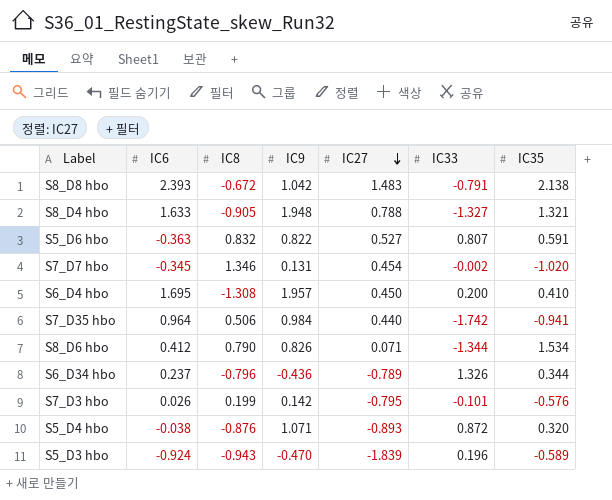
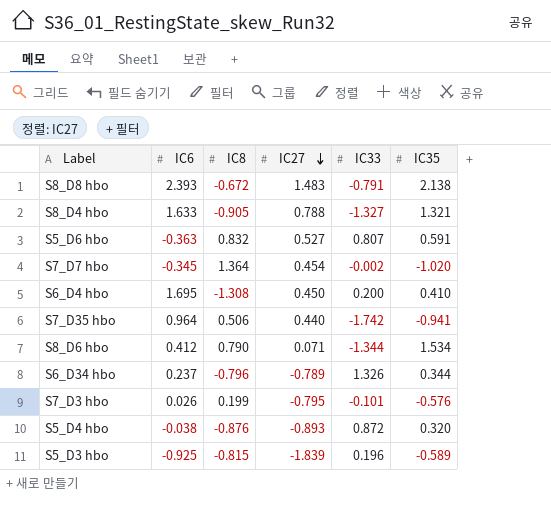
column IC9 | position: 4 -> none
S7_D7 hbo | IC8: 1.346 -> 1.364
S5_D3 hbo | IC6: -0.924 -> -0.925
S5_D3 hbo | IC8: -0.943 -> -0.815

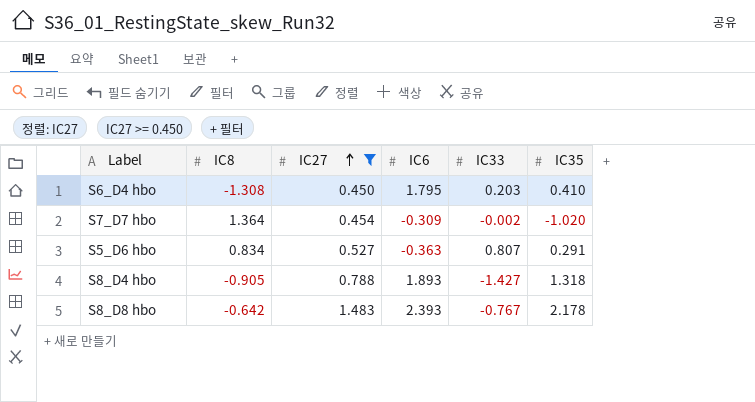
filter: none -> IC27 >= 0.450
row order: IC27 descending -> IC27 ascending
column IC6 | position: 2 -> 4
S6_D4 hbo | IC6: 1.695 -> 1.795
S6_D4 hbo | IC33: 0.200 -> 0.203
S7_D7 hbo | IC6: -0.345 -> -0.309
S5_D6 hbo | IC8: 0.832 -> 0.834
S5_D6 hbo | IC35: 0.591 -> 0.291
S8_D4 hbo | IC6: 1.633 -> 1.893
S8_D4 hbo | IC33: -1.327 -> -1.427
S8_D4 hbo | IC35: 1.321 -> 1.318
S8_D8 hbo | IC8: -0.672 -> -0.642
S8_D8 hbo | IC33: -0.791 -> -0.767
S8_D8 hbo | IC35: 2.138 -> 2.178

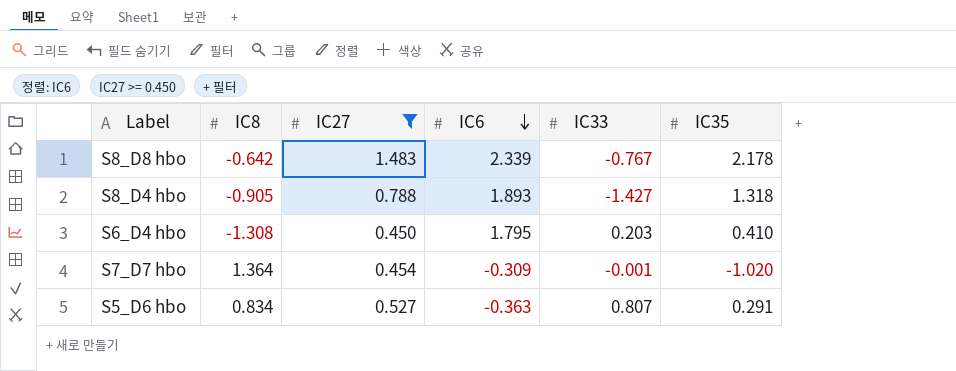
row order: IC27 ascending -> IC6 descending
S8_D8 hbo | IC6: 2.393 -> 2.339
S7_D7 hbo | IC33: -0.002 -> -0.001

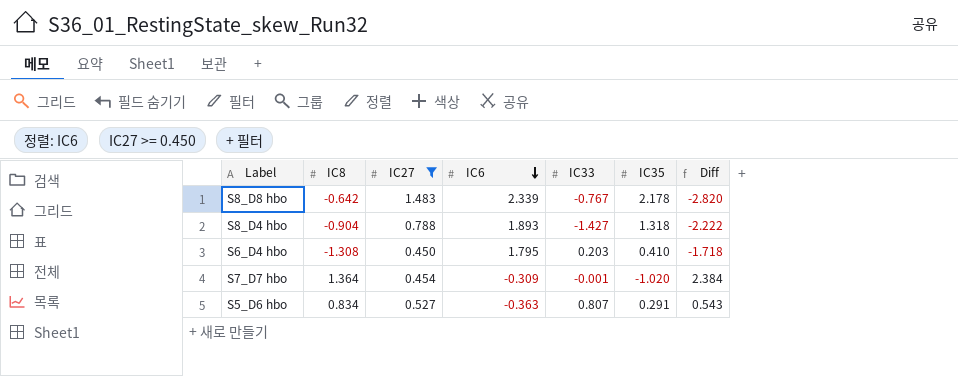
column Diff | formula: none -> [IC8] - [IC35]
S8_D4 hbo | IC8: -0.905 -> -0.904

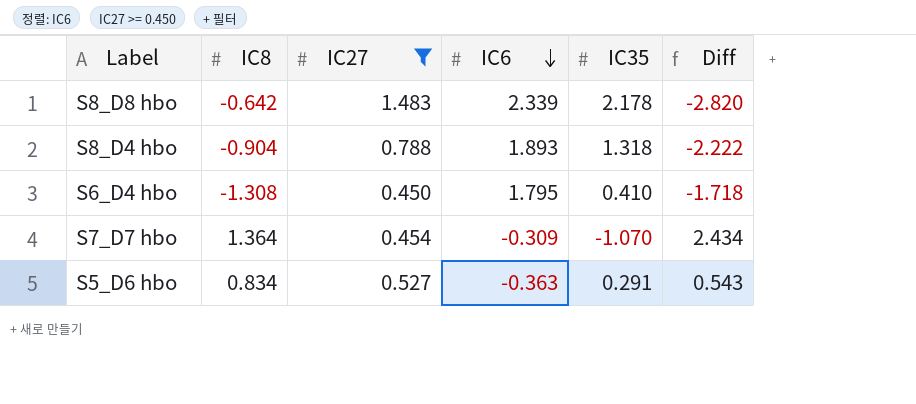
column IC33 | position: 5 -> none
S7_D7 hbo | IC35: -1.020 -> -1.070
S7_D7 hbo | Diff: 2.384 -> 2.434

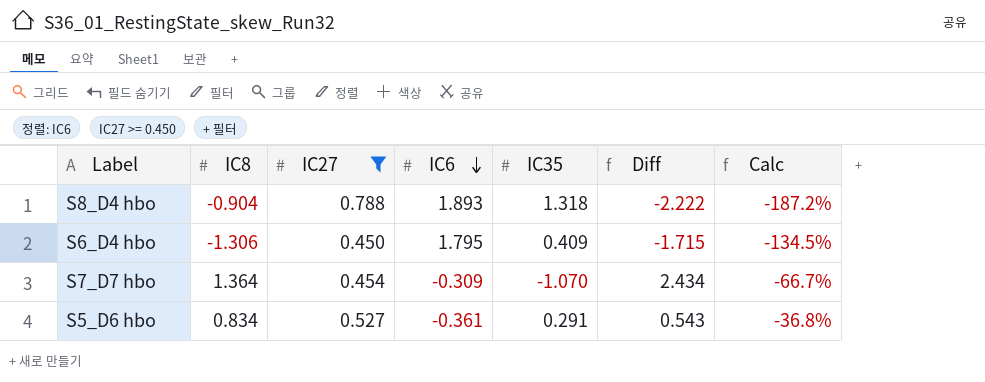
column Calc | formula: none -> ([IC27] - [IC8]) / [IC8]
row S8_D8 hbo: -0.642 | 1.483 | 2.339 | 2.178 | -2.820 -> none
S6_D4 hbo | IC8: -1.308 -> -1.306
S6_D4 hbo | IC35: 0.410 -> 0.409
S6_D4 hbo | Diff: -1.718 -> -1.715
S5_D6 hbo | IC6: -0.363 -> -0.361

